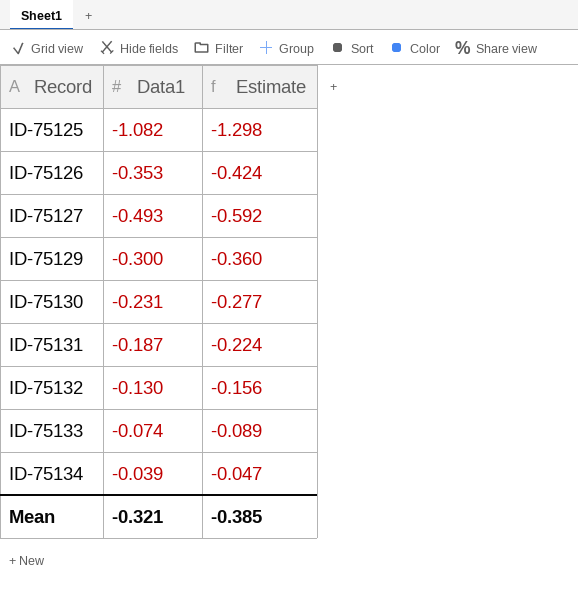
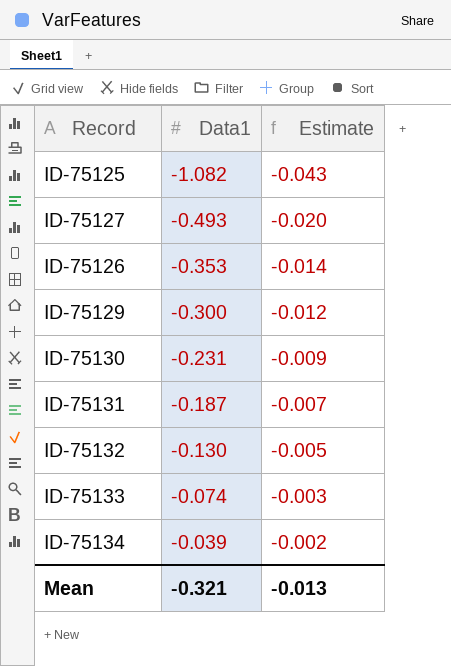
row order: Record ascending -> Data1 ascending
column Estimate | formula: [Data1] * 1.2 -> [Data1] * 0.04
Mean | Estimate: -0.385 -> -0.013

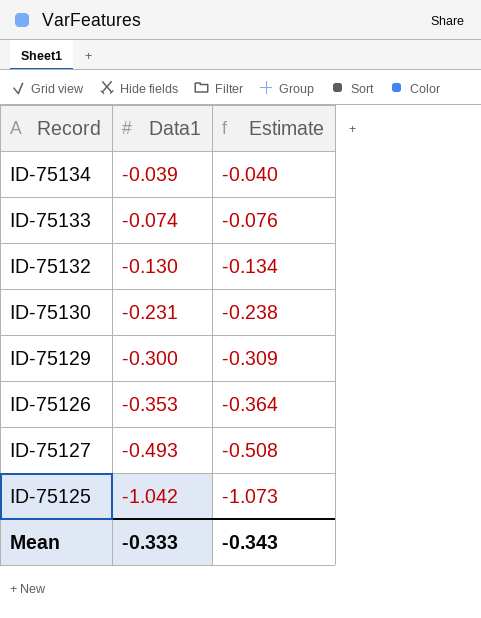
row order: Data1 ascending -> Data1 descending
column Estimate | formula: [Data1] * 0.04 -> [Data1] * 1.03
row ID-75131: -0.187 | -0.007 -> none
ID-75125 | Data1: -1.082 -> -1.042
Mean | Data1: -0.321 -> -0.333
Mean | Estimate: -0.013 -> -0.343

